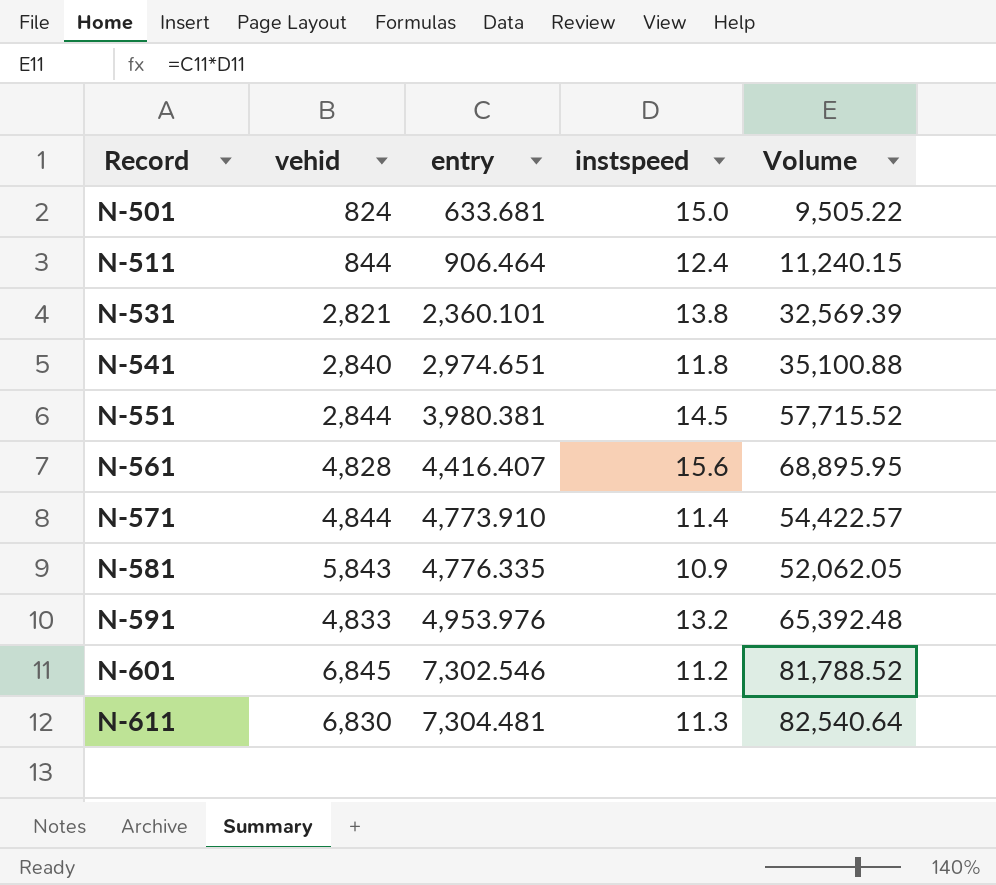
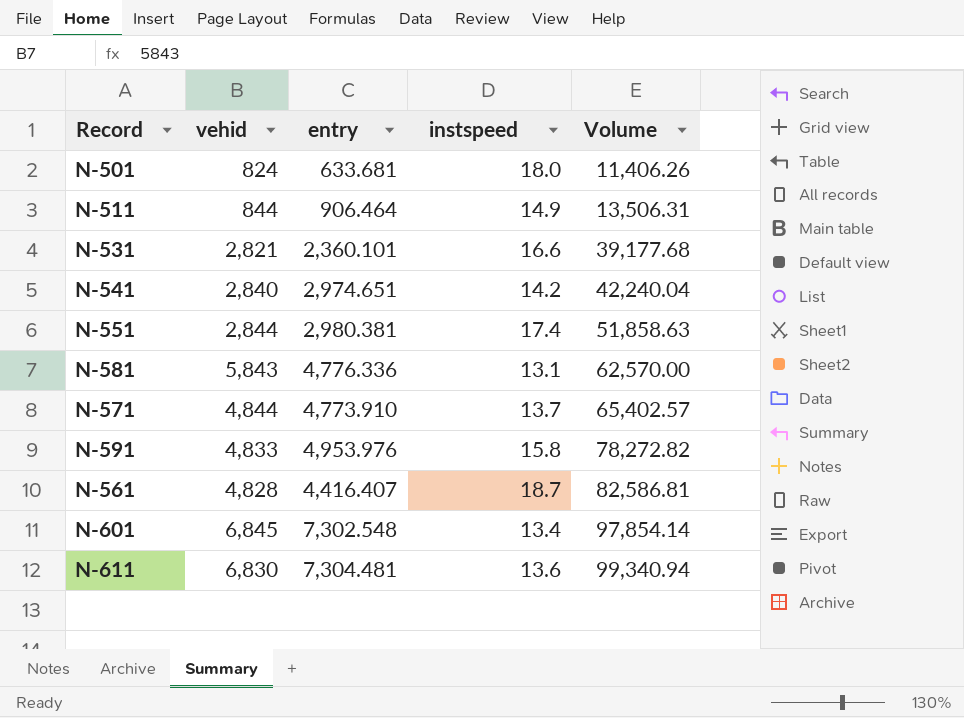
row order: Record ascending -> Volume ascending
N-501 | instspeed: 15.0 -> 18.0
N-501 | Volume: 9,505.22 -> 11,406.26
N-511 | instspeed: 12.4 -> 14.9
N-511 | Volume: 11,240.15 -> 13,506.31
N-531 | instspeed: 13.8 -> 16.6
N-531 | Volume: 32,569.39 -> 39,177.68
N-541 | instspeed: 11.8 -> 14.2
N-541 | Volume: 35,100.88 -> 42,240.04
N-551 | entry: 3,980.381 -> 2,980.381
N-551 | instspeed: 14.5 -> 17.4
N-551 | Volume: 57,715.52 -> 51,858.63
N-581 | entry: 4,776.335 -> 4,776.336
N-581 | instspeed: 10.9 -> 13.1
N-581 | Volume: 52,062.05 -> 62,570.00
N-571 | instspeed: 11.4 -> 13.7
N-571 | Volume: 54,422.57 -> 65,402.57
N-591 | instspeed: 13.2 -> 15.8
N-591 | Volume: 65,392.48 -> 78,272.82
N-561 | instspeed: 15.6 -> 18.7
N-561 | Volume: 68,895.95 -> 82,586.81
N-601 | entry: 7,302.546 -> 7,302.548
N-601 | instspeed: 11.2 -> 13.4
N-601 | Volume: 81,788.52 -> 97,854.14
N-611 | instspeed: 11.3 -> 13.6
N-611 | Volume: 82,540.64 -> 99,340.94

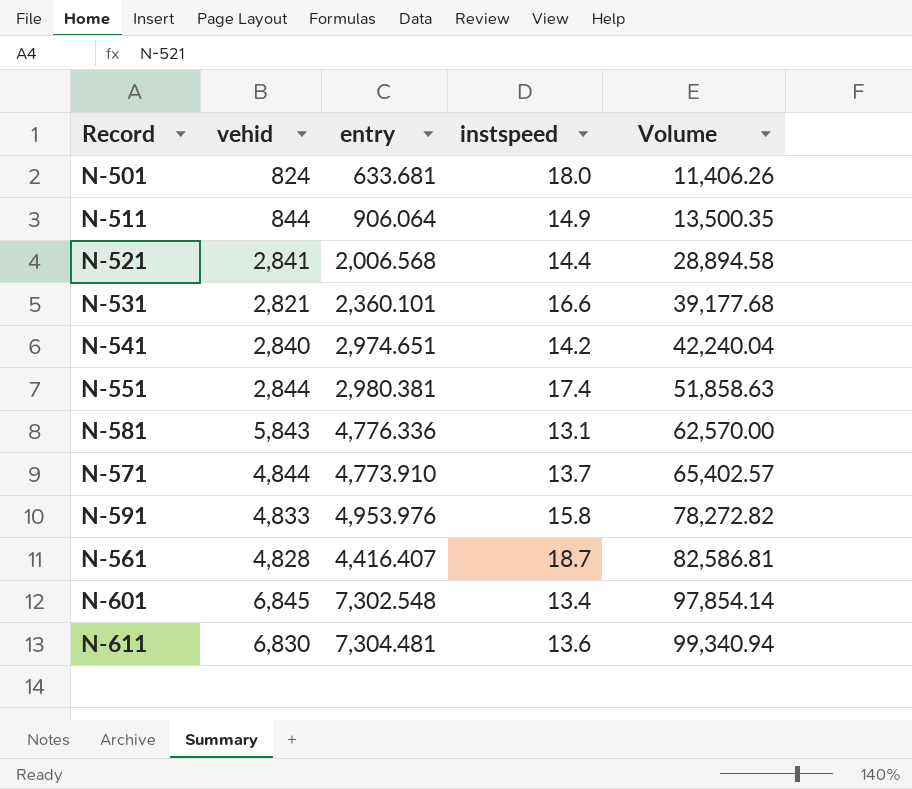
N-511 | entry: 906.464 -> 906.064
N-511 | Volume: 13,506.31 -> 13,500.35
row N-521: none -> 2,841 | 2,006.568 | 14.4 | 28,894.58

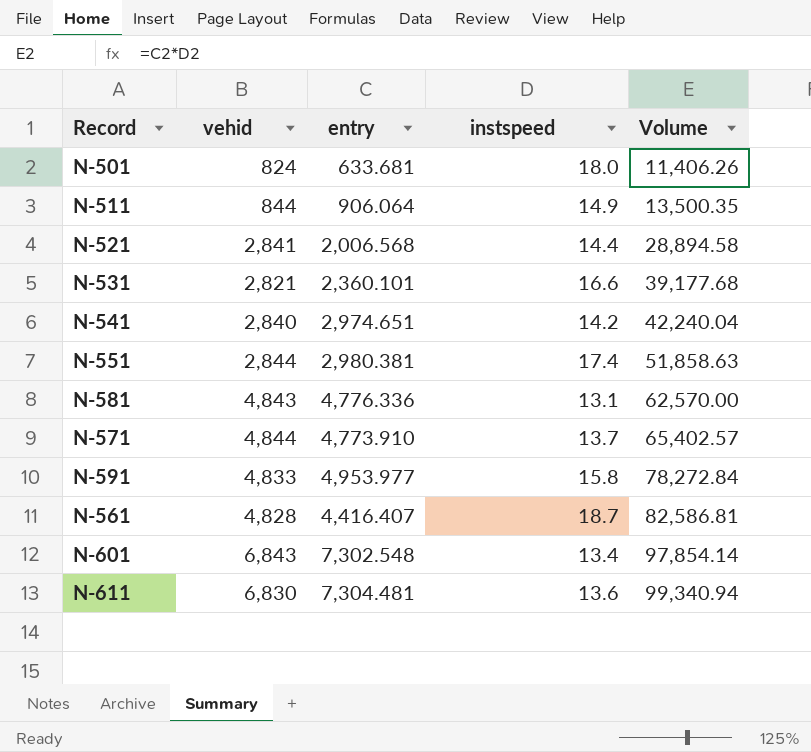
N-581 | vehid: 5,843 -> 4,843
N-591 | entry: 4,953.976 -> 4,953.977
N-591 | Volume: 78,272.82 -> 78,272.84
N-601 | vehid: 6,845 -> 6,843

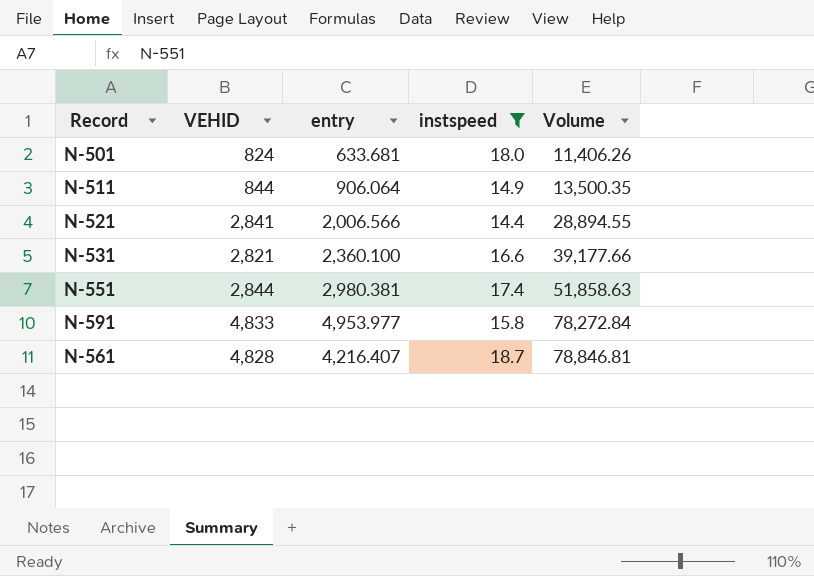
filter: none -> instspeed >= 14.4
column name: vehid -> VEHID
N-521 | entry: 2,006.568 -> 2,006.566
N-521 | Volume: 28,894.58 -> 28,894.55
N-531 | entry: 2,360.101 -> 2,360.100
N-531 | Volume: 39,177.68 -> 39,177.66
N-561 | entry: 4,416.407 -> 4,216.407
N-561 | Volume: 82,586.81 -> 78,846.81

